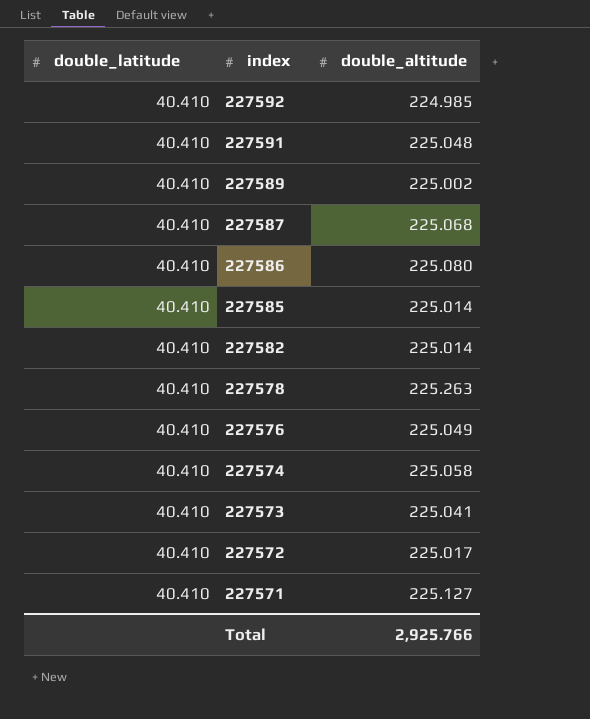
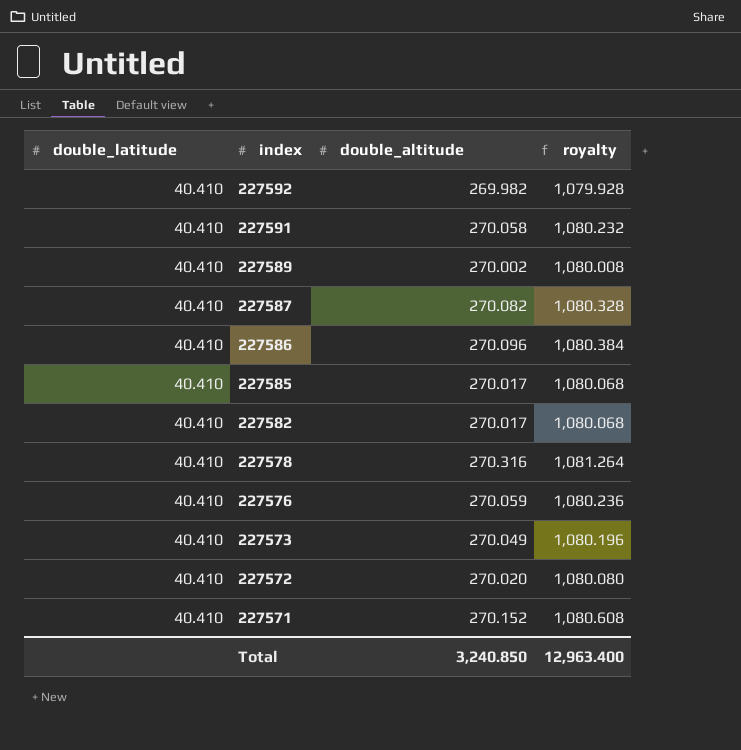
column royalty | formula: none -> [double_altitude] * 4
row 227574: 40.410 | 225.058 -> none
227592 | double_altitude: 224.985 -> 269.982
227591 | double_altitude: 225.048 -> 270.058
227589 | double_altitude: 225.002 -> 270.002
227587 | double_altitude: 225.068 -> 270.082
227586 | double_altitude: 225.080 -> 270.096
227585 | double_altitude: 225.014 -> 270.017
227582 | double_altitude: 225.014 -> 270.017
227578 | double_altitude: 225.263 -> 270.316
227576 | double_altitude: 225.049 -> 270.059
227573 | double_altitude: 225.041 -> 270.049
227572 | double_altitude: 225.017 -> 270.020
227571 | double_altitude: 225.127 -> 270.152
Total | double_altitude: 2,925.766 -> 3,240.850

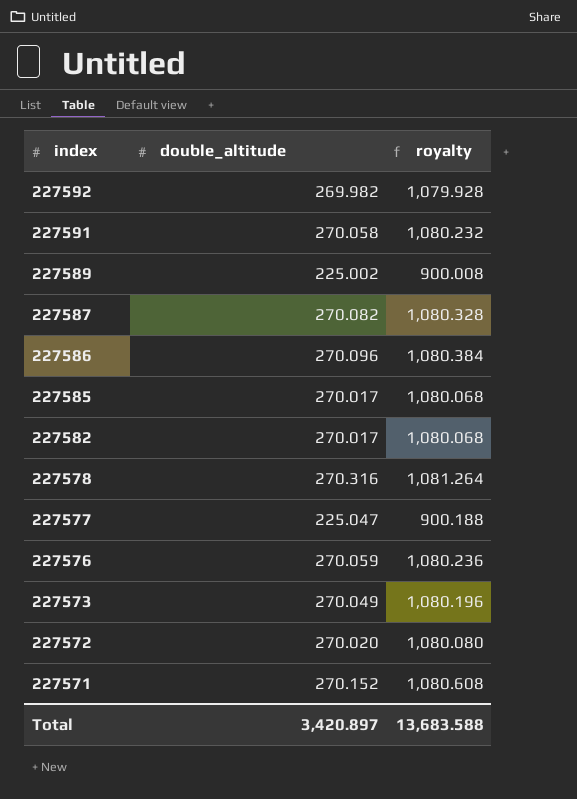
column double_latitude | position: 1 -> none
227589 | double_altitude: 270.002 -> 225.002
227589 | royalty: 1,080.008 -> 900.008
row 227577: none -> 225.047 | 900.188
Total | double_altitude: 3,240.850 -> 3,420.897
Total | royalty: 12,963.400 -> 13,683.588

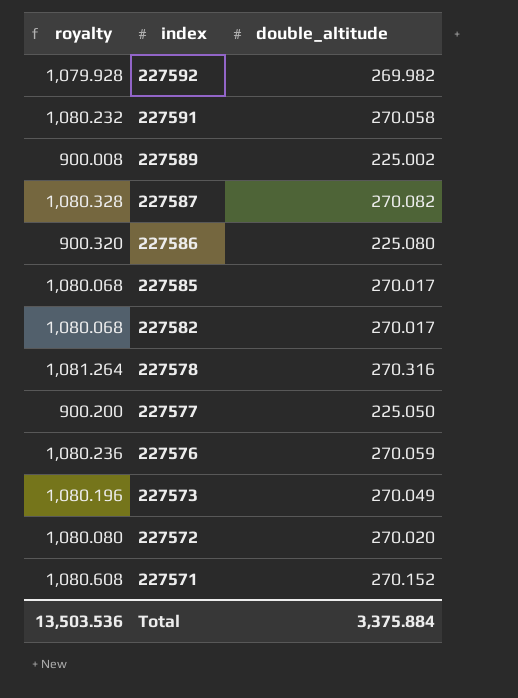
column royalty | position: 3 -> 1
227586 | royalty: 1,080.384 -> 900.320
227586 | double_altitude: 270.096 -> 225.080
227577 | royalty: 900.188 -> 900.200
227577 | double_altitude: 225.047 -> 225.050
Total | royalty: 13,683.588 -> 13,503.536
Total | double_altitude: 3,420.897 -> 3,375.884

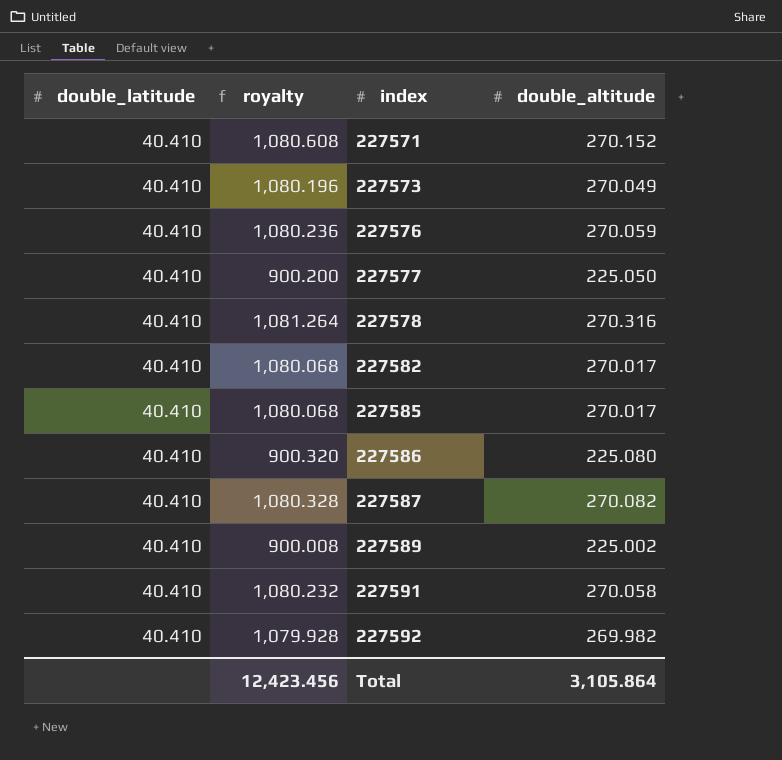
row order: index descending -> index ascending
column double_latitude | position: none -> 1
row 227572: 1,080.080 | 270.020 -> none
Total | royalty: 13,503.536 -> 12,423.456
Total | double_altitude: 3,375.884 -> 3,105.864

